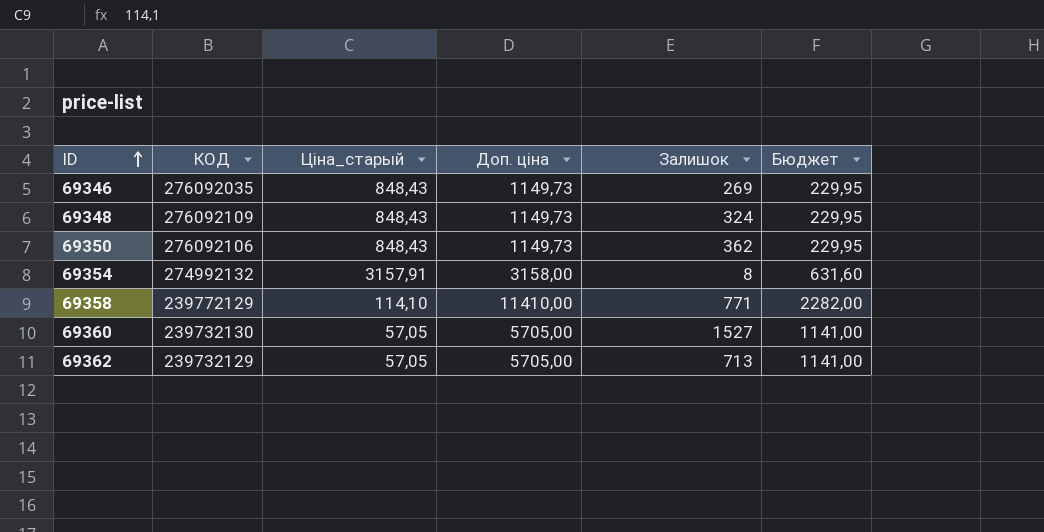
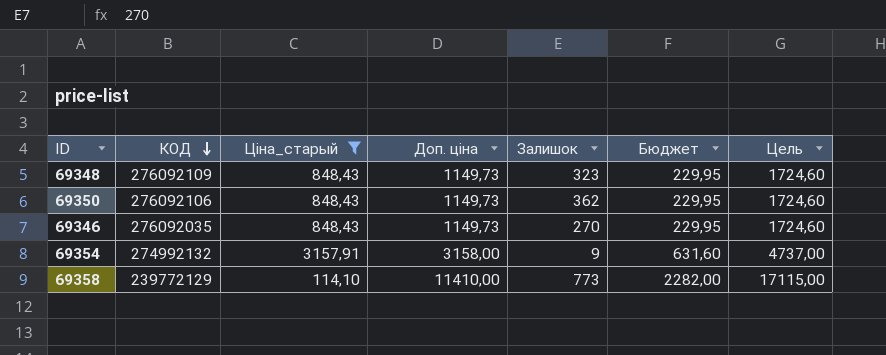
filter: none -> Ціна_старый != 57,05
row order: ID ascending -> КОД descending
column Цель | formula: none -> [Доп. ціна] * 1,5
69348 | Залишок: 324 -> 323
69346 | Залишок: 269 -> 270
69354 | Залишок: 8 -> 9
69358 | Залишок: 771 -> 773

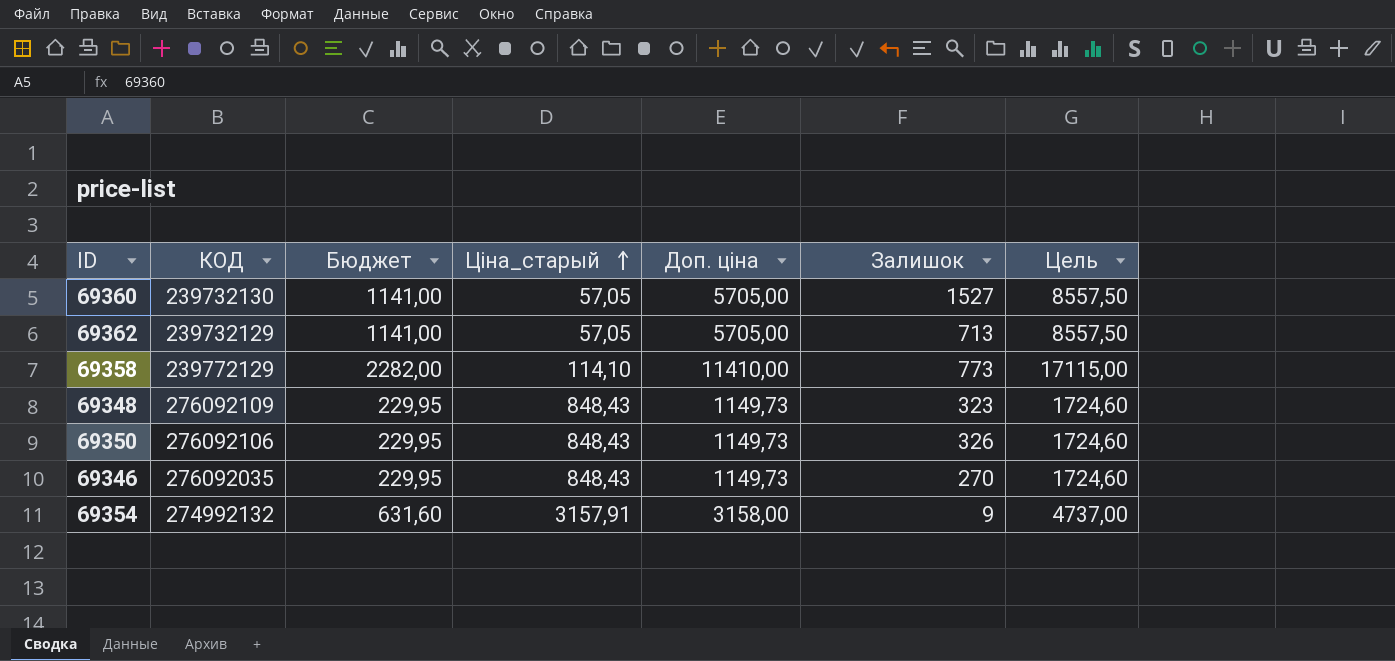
filter: Ціна_старый != 57,05 -> none
row order: КОД descending -> Ціна_старый ascending
column Бюджет | position: 6 -> 3
69350 | Залишок: 362 -> 326

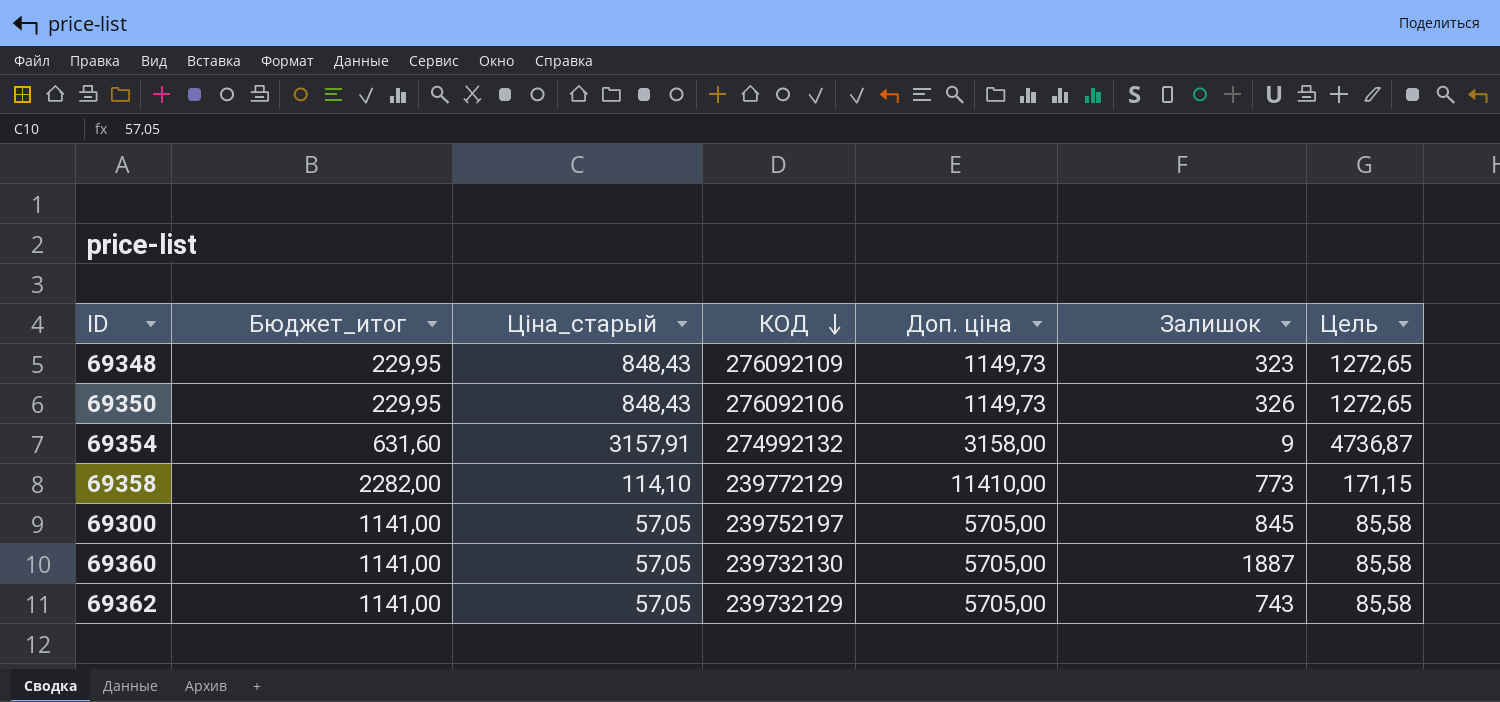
row order: Ціна_старый ascending -> КОД descending
column name: Бюджет -> Бюджет_итог
column КОД | position: 2 -> 4
column Цель | formula: [Доп. ціна] * 1,5 -> [Ціна_старый] * 1,5
row 69346: 276092035 | 229,95 | 848,43 | 1149,73 | 270 | 1724,60 -> none
row 69300: none -> 1141,00 | 57,05 | 239752197 | 5705,00 | 845 | 85,58
69360 | Залишок: 1527 -> 1887
69362 | Залишок: 713 -> 743

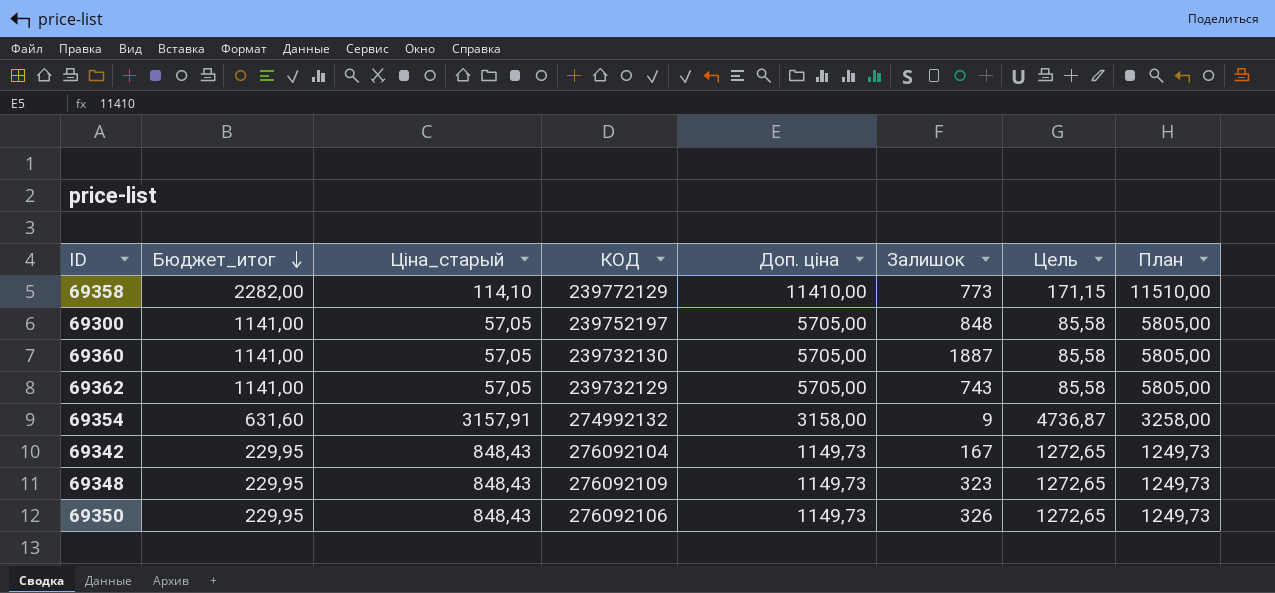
row order: КОД descending -> Бюджет_итог descending
column План | formula: none -> [Доп. ціна] + 100
69300 | Залишок: 845 -> 848
row 69342: none -> 229,95 | 848,43 | 276092104 | 1149,73 | 167 | 1272,65 | 1249,73

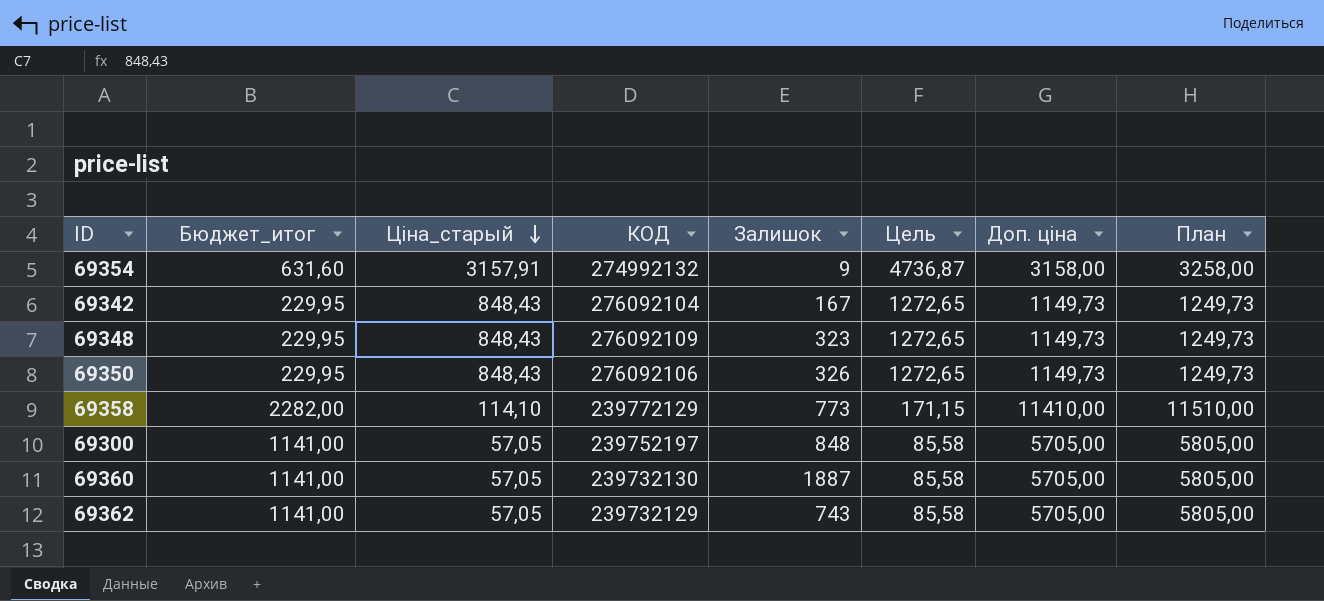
row order: Бюджет_итог descending -> Ціна_старый descending
column Доп. ціна | position: 5 -> 7

